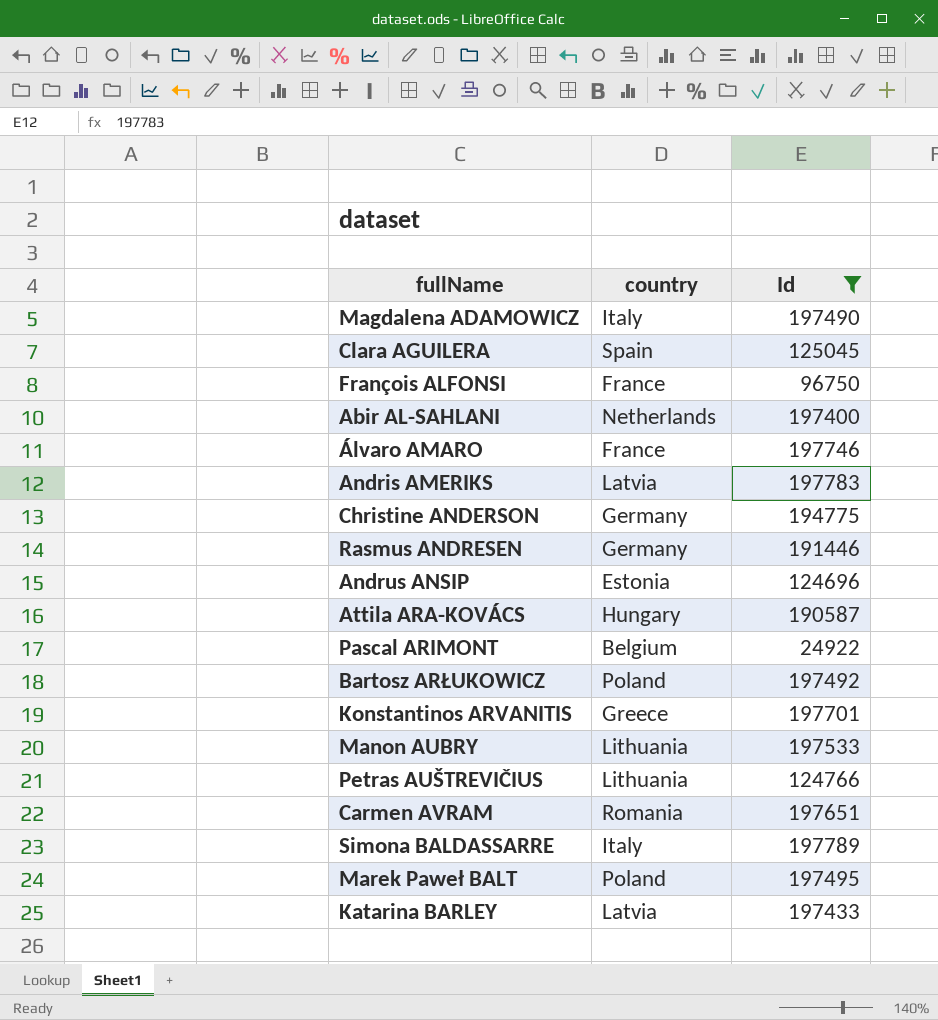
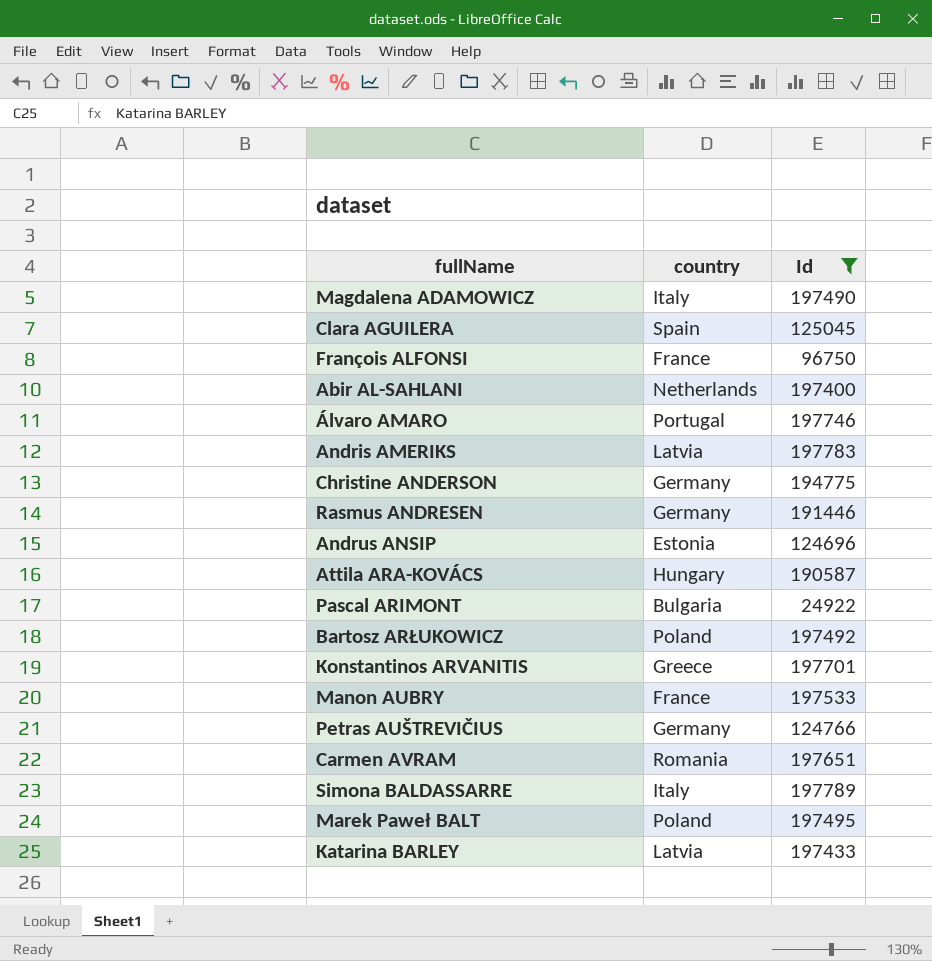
Álvaro AMARO | country: France -> Portugal
Pascal ARIMONT | country: Belgium -> Bulgaria
Manon AUBRY | country: Lithuania -> France
Petras AUŠTREVIČIUS | country: Lithuania -> Germany

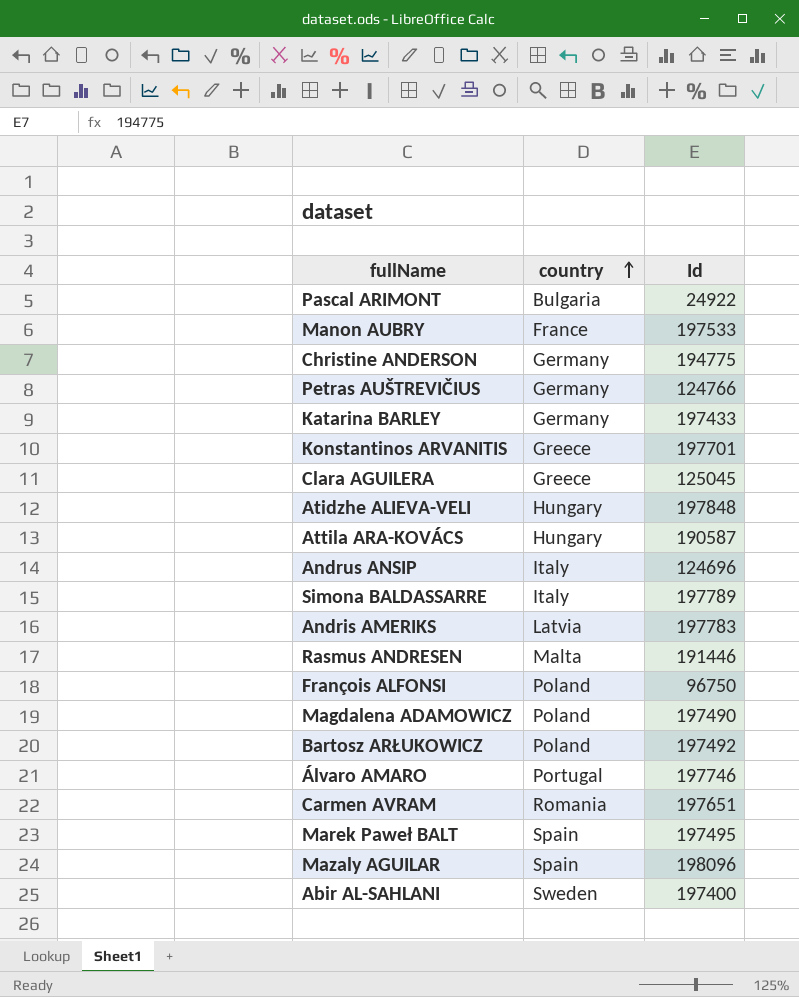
filter: Id <= 197789 -> none
row order: none -> country ascending
Katarina BARLEY | country: Latvia -> Germany
Clara AGUILERA | country: Spain -> Greece
Andrus ANSIP | country: Estonia -> Italy
Rasmus ANDRESEN | country: Germany -> Malta
François ALFONSI | country: France -> Poland
Magdalena ADAMOWICZ | country: Italy -> Poland
Marek Paweł BALT | country: Poland -> Spain
Abir AL-SAHLANI | country: Netherlands -> Sweden

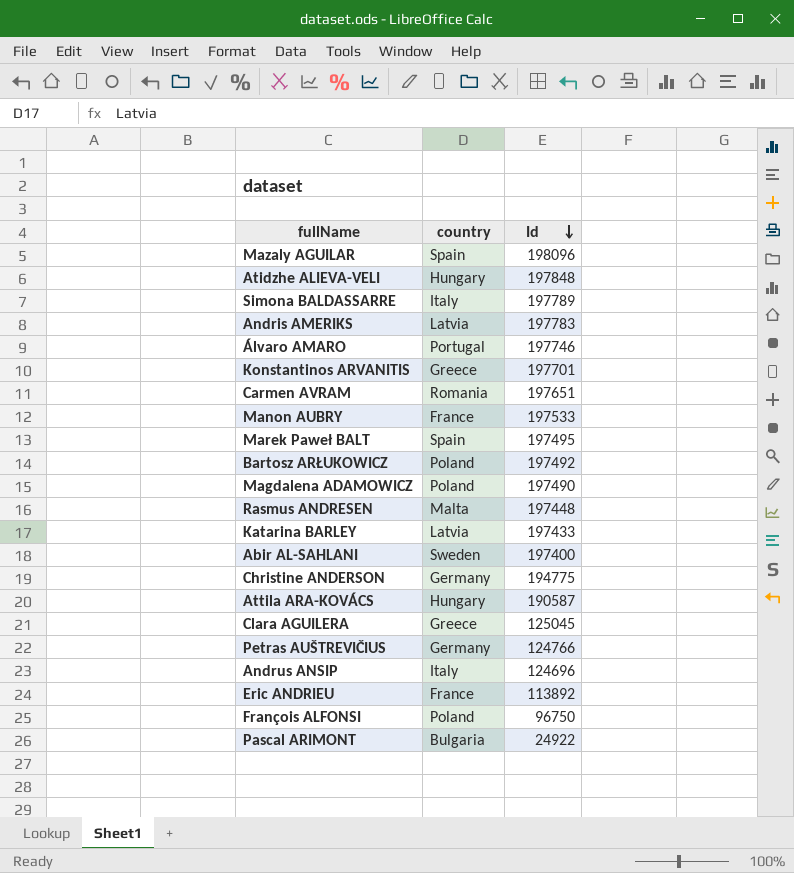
row order: country ascending -> Id descending
Rasmus ANDRESEN | Id: 191446 -> 197448
Katarina BARLEY | country: Germany -> Latvia
row Eric ANDRIEU: none -> France | 113892

